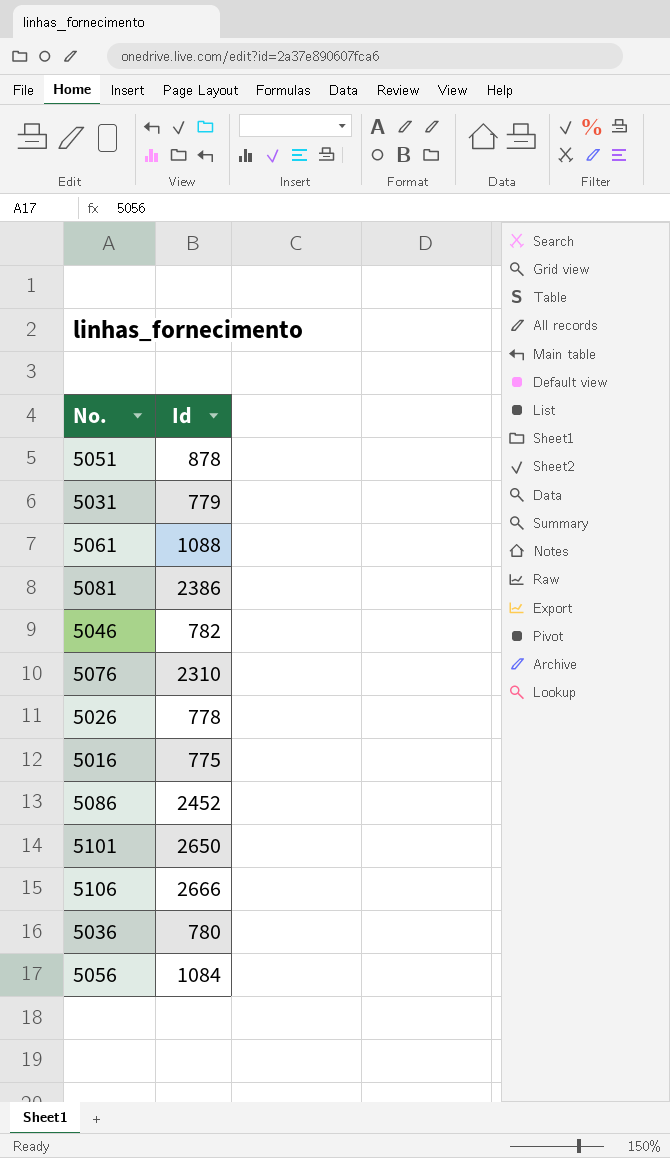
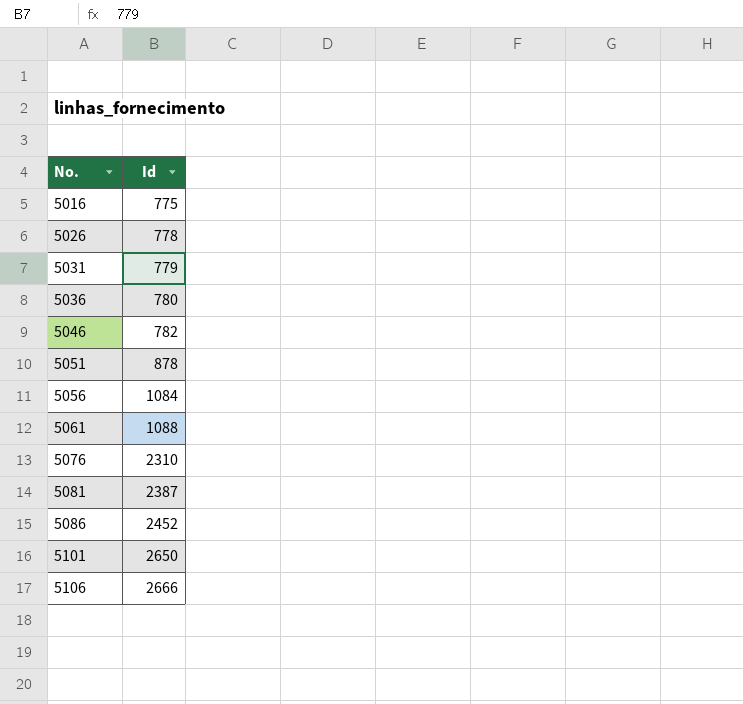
row order: none -> No. ascending
5081 | Id: 2386 -> 2387

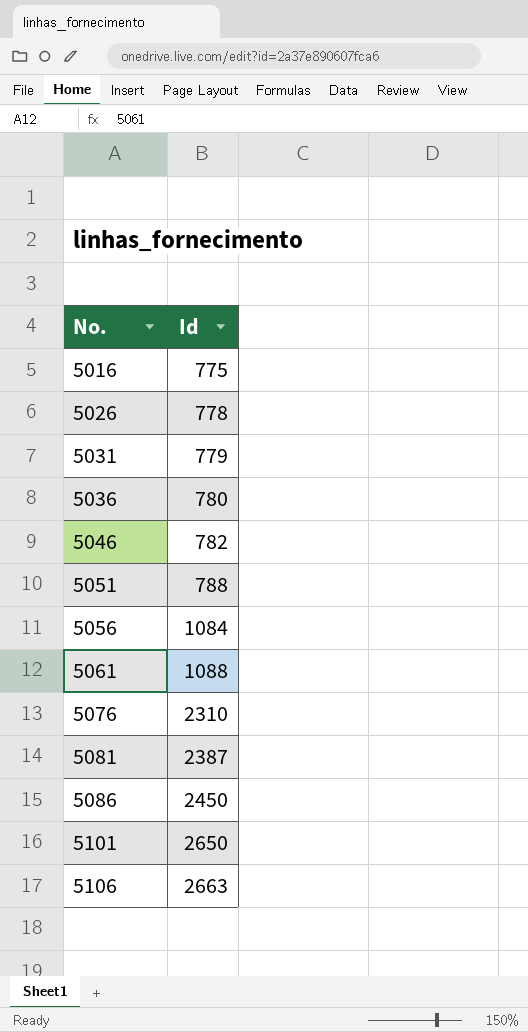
5051 | Id: 878 -> 788
5086 | Id: 2452 -> 2450
5106 | Id: 2666 -> 2663

